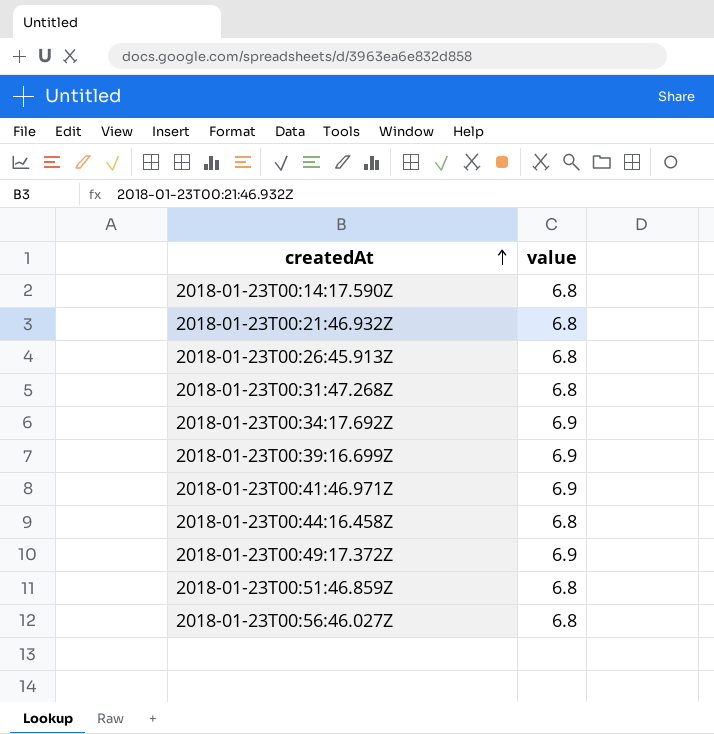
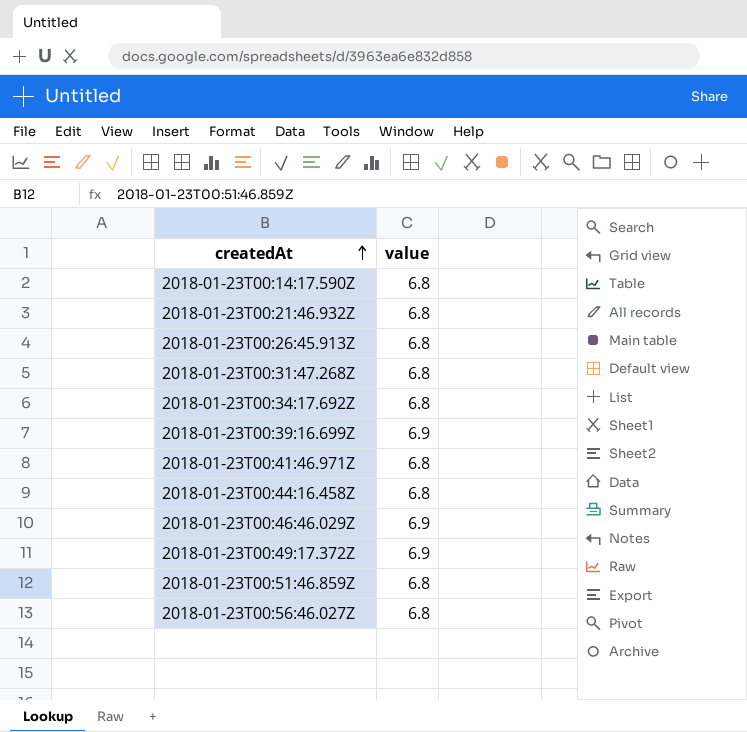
2018-01-23T00:34:17.692Z | value: 6.9 -> 6.8
2018-01-23T00:41:46.971Z | value: 6.9 -> 6.8
row 2018-01-23T00:46:46.029Z: none -> 6.9

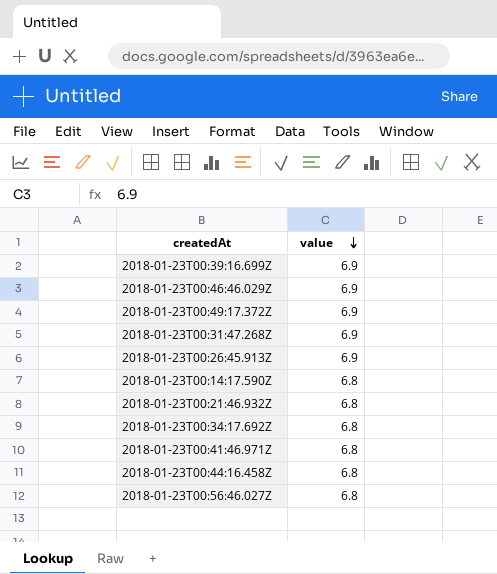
row order: createdAt ascending -> value descending
row 2018-01-23T00:51:46.859Z: 6.8 -> none
2018-01-23T00:31:47.268Z | value: 6.8 -> 6.9
2018-01-23T00:26:45.913Z | value: 6.8 -> 6.9

